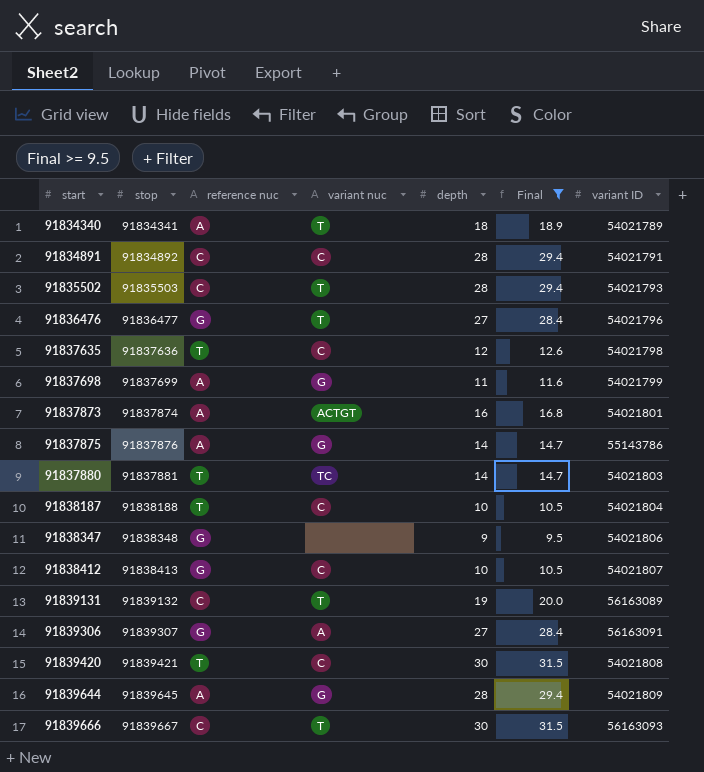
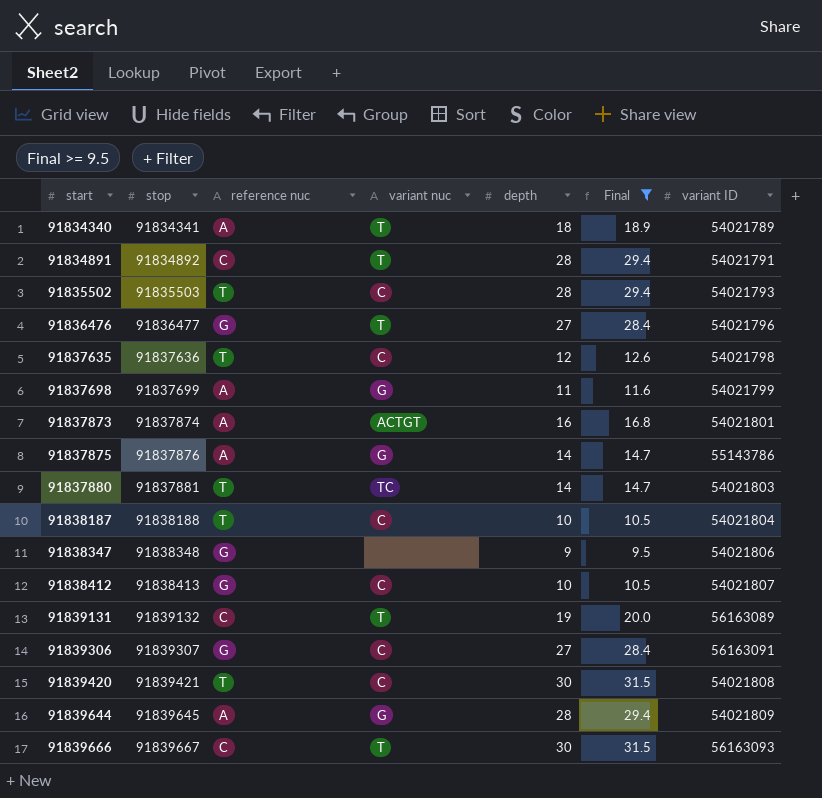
91834891 | variant nuc: C -> T
91835502 | reference nuc: C -> T
91835502 | variant nuc: T -> C
91839306 | variant nuc: A -> C

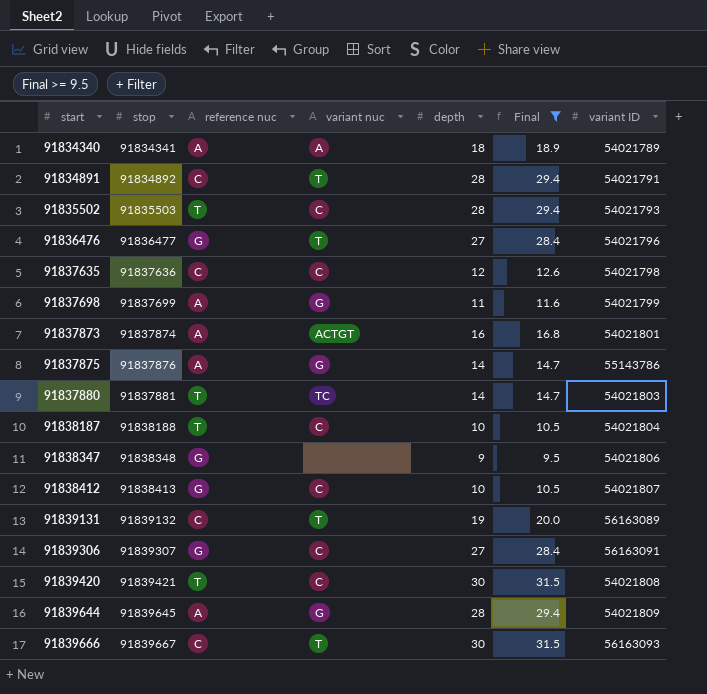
91834340 | variant nuc: T -> A
91837635 | reference nuc: T -> C

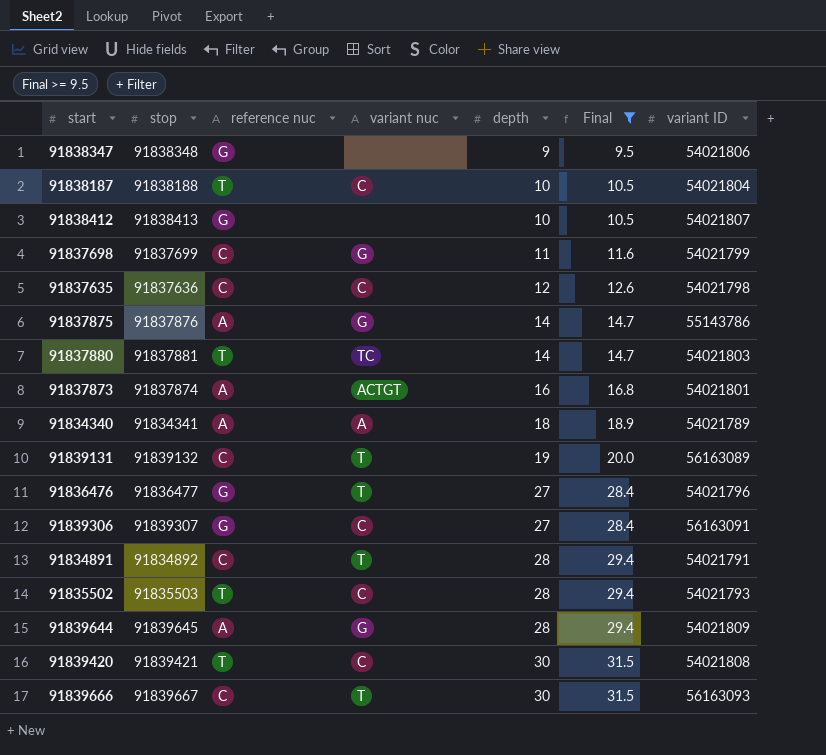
row order: start ascending -> depth ascending
91838412 | variant nuc: C -> none
91837698 | reference nuc: A -> C

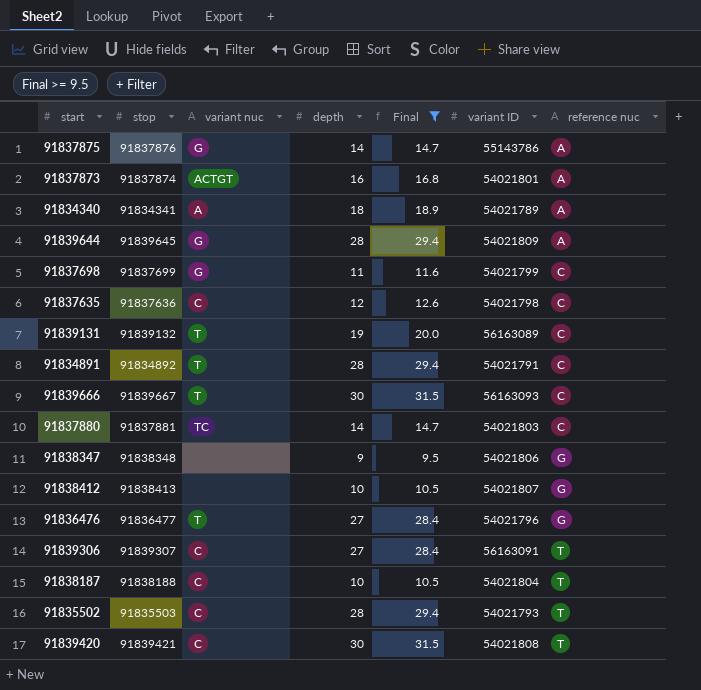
row order: depth ascending -> reference nuc ascending
column reference nuc | position: 3 -> 7
91837880 | reference nuc: T -> C
91839306 | reference nuc: G -> T

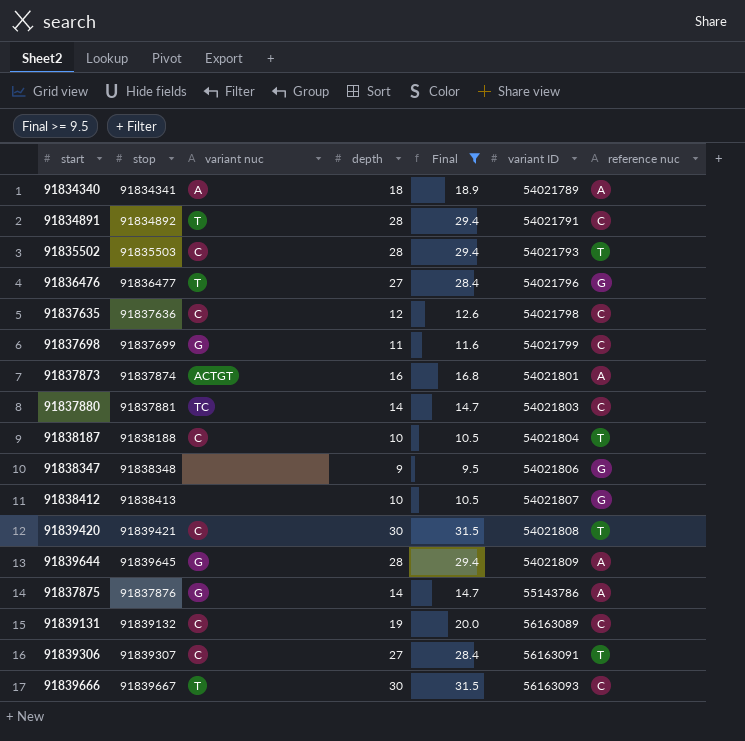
row order: reference nuc ascending -> variant ID ascending
91839131 | variant nuc: T -> C

